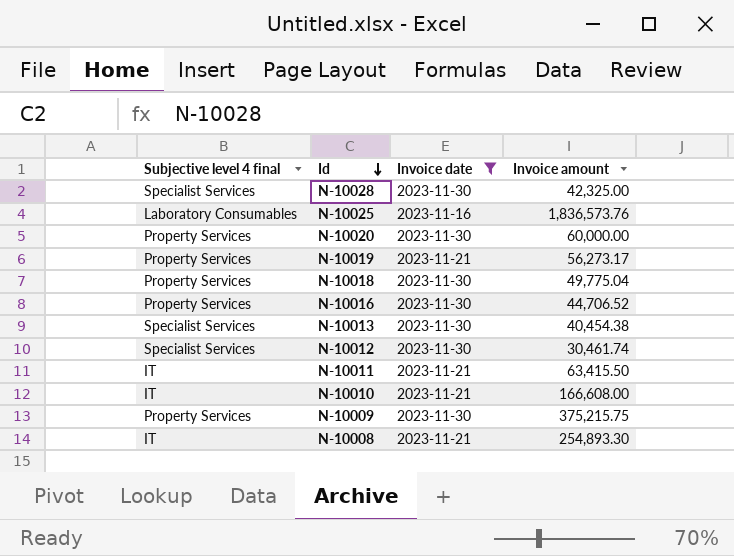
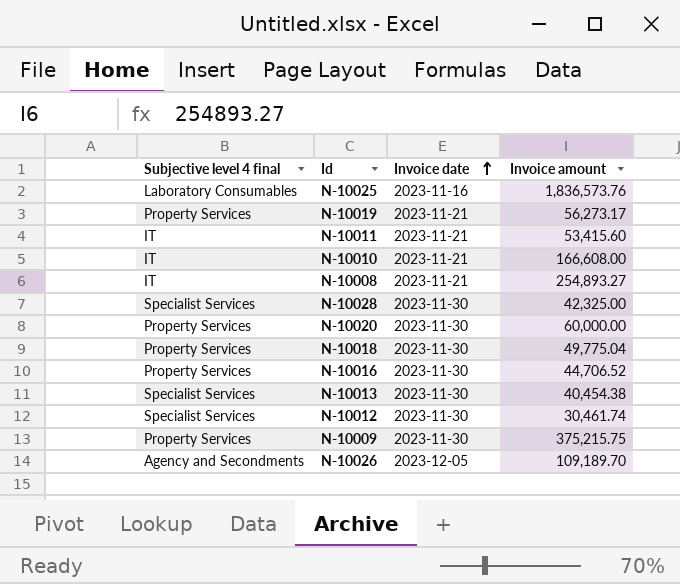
filter: Invoice date != 2023-12-05 -> none
row order: Id descending -> Invoice date ascending
N-10011 | Invoice amount: 63,415.50 -> 53,415.60
N-10008 | Invoice amount: 254,893.30 -> 254,893.27

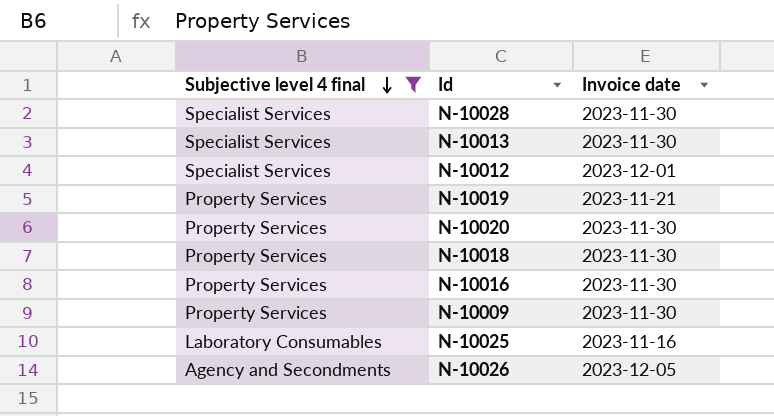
filter: none -> Subjective level 4 final != IT
row order: Invoice date ascending -> Subjective level 4 final descending
column Invoice amount | position: 4 -> none
N-10012 | Invoice date: 2023-11-30 -> 2023-12-01

